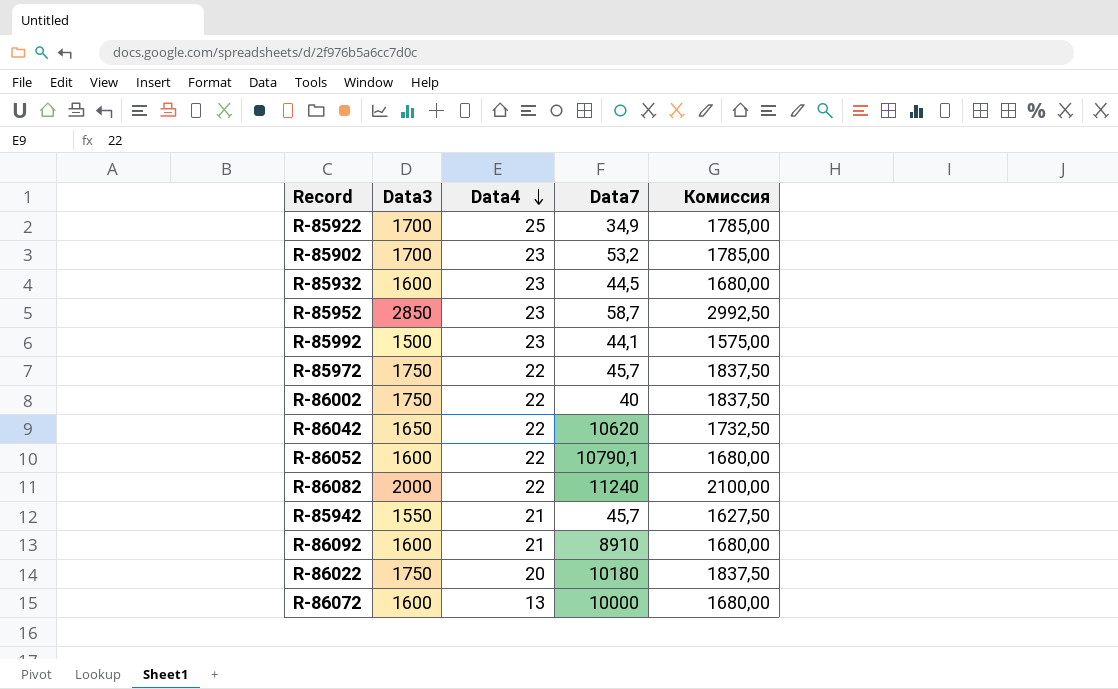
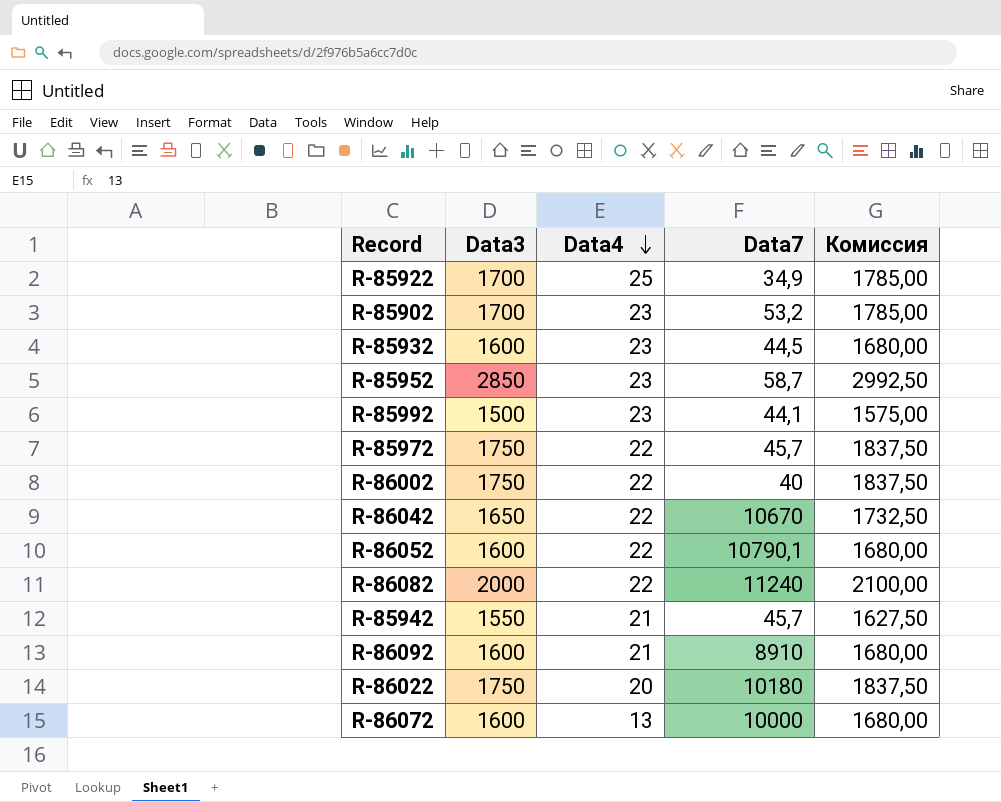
R-86042 | Data7: 10620 -> 10670

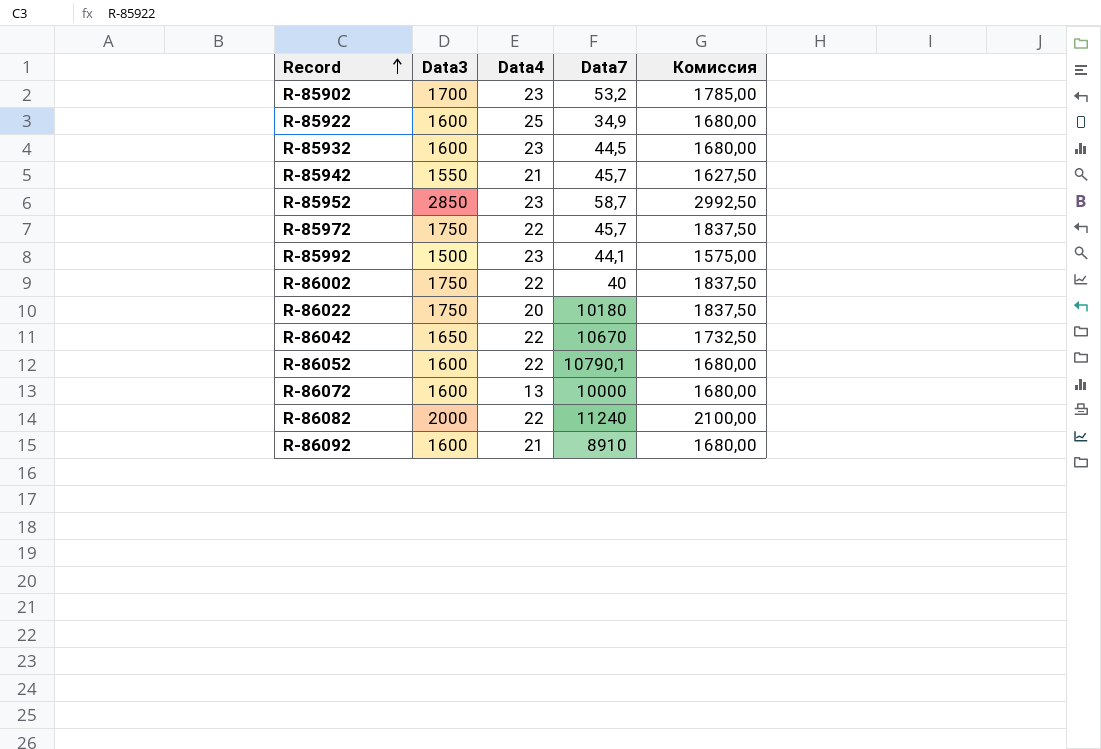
row order: Data4 descending -> Record ascending
R-85922 | Data3: 1700 -> 1600
R-85922 | Комиссия: 1785,00 -> 1680,00

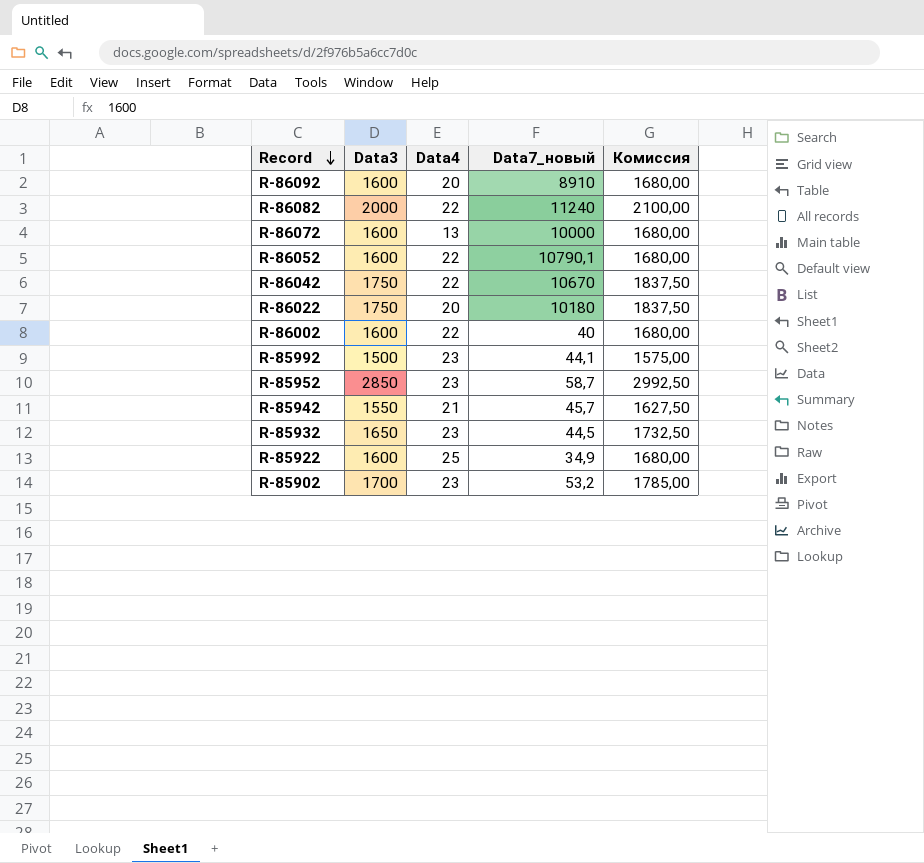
row order: Record ascending -> Record descending
column name: Data7 -> Data7_новый
row R-85972: 1750 | 22 | 45,7 | 1837,50 -> none
R-86092 | Data4: 21 -> 20
R-86042 | Data3: 1650 -> 1750
R-86042 | Комиссия: 1732,50 -> 1837,50
R-86002 | Data3: 1750 -> 1600
R-86002 | Комиссия: 1837,50 -> 1680,00
R-85932 | Data3: 1600 -> 1650
R-85932 | Комиссия: 1680,00 -> 1732,50

